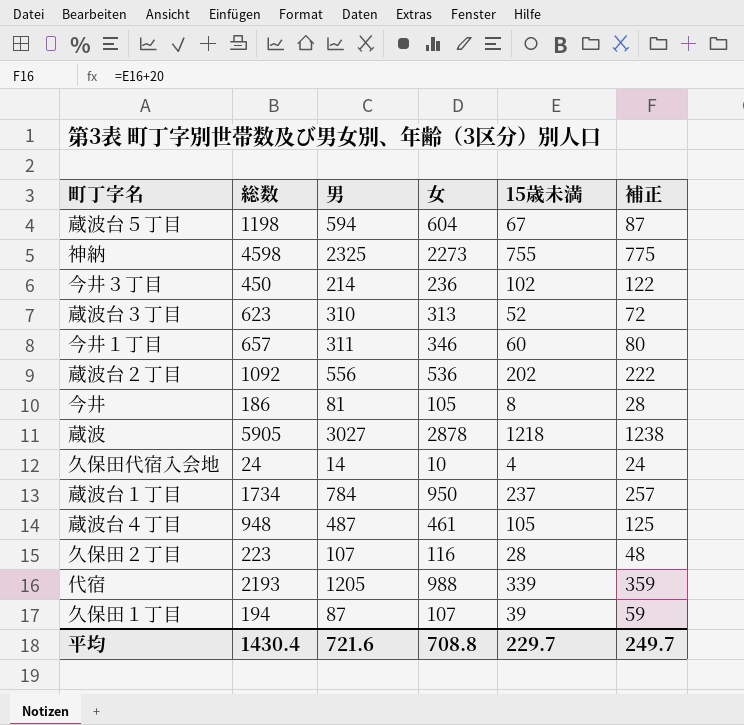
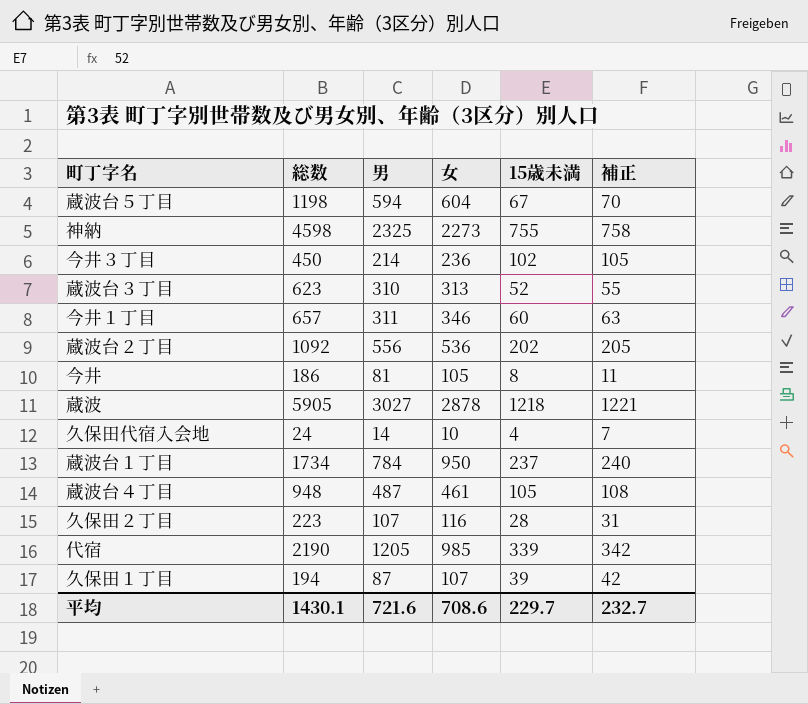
column 補正 | formula: [15歳未満] + 20 -> [15歳未満] + 3
代宿 | 総数: 2193 -> 2190
代宿 | 女: 988 -> 985
平均 | 総数: 1430.4 -> 1430.1
平均 | 女: 708.8 -> 708.6
平均 | 補正: 249.7 -> 232.7

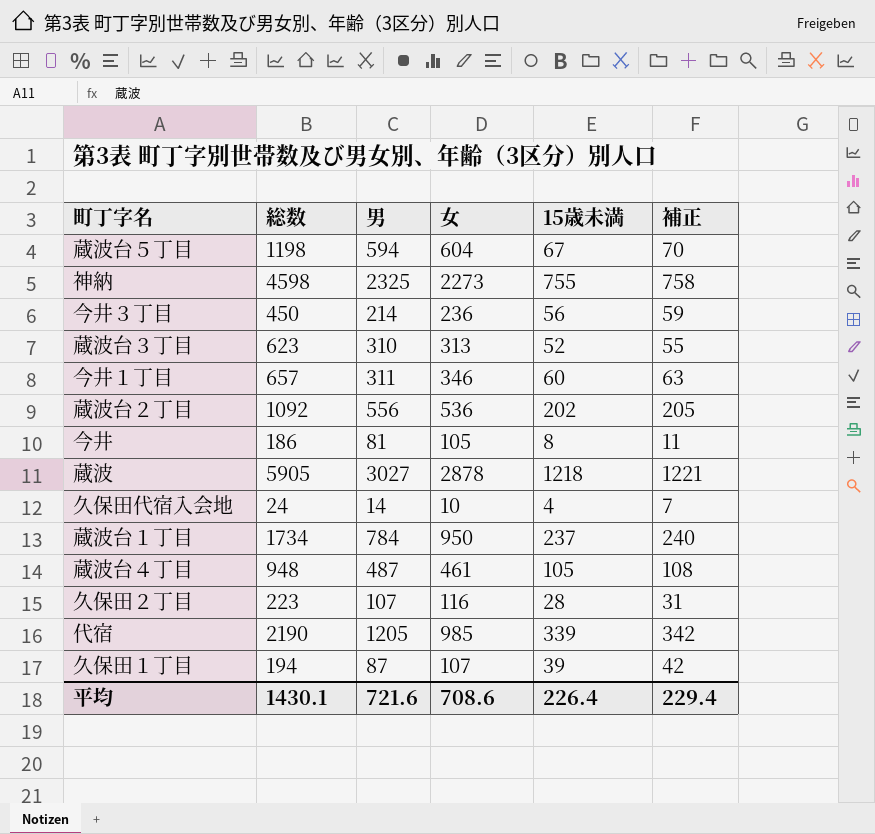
今井３丁目 | 15歳未満: 102 -> 56
今井３丁目 | 補正: 105 -> 59
平均 | 15歳未満: 229.7 -> 226.4
平均 | 補正: 232.7 -> 229.4

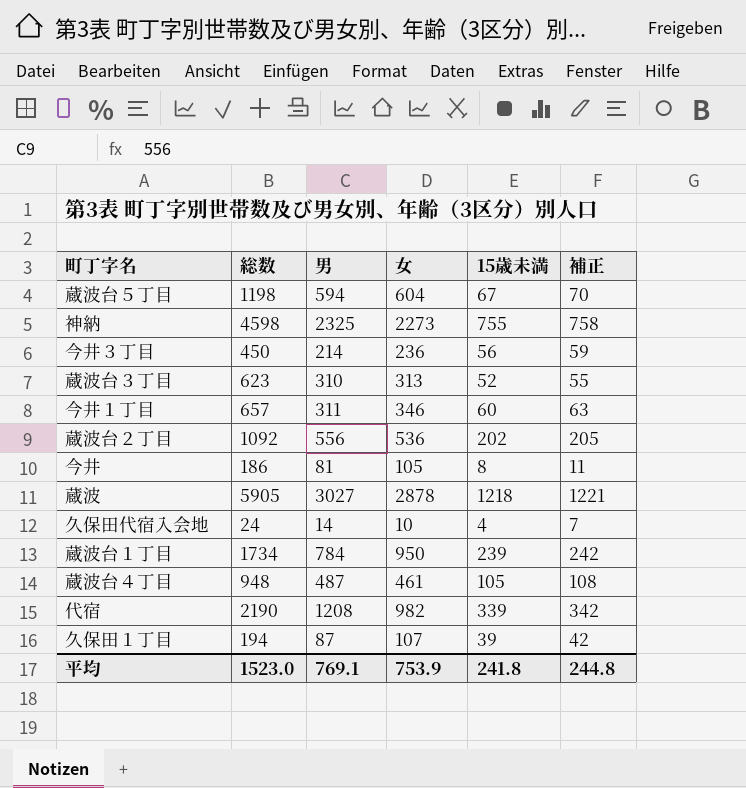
row 久保田２丁目: 223 | 107 | 116 | 28 | 31 -> none
蔵波台１丁目 | 15歳未満: 237 -> 239
蔵波台１丁目 | 補正: 240 -> 242
代宿 | 男: 1205 -> 1208
代宿 | 女: 985 -> 982
平均 | 総数: 1430.1 -> 1523.0
平均 | 男: 721.6 -> 769.1
平均 | 女: 708.6 -> 753.9
平均 | 15歳未満: 226.4 -> 241.8
平均 | 補正: 229.4 -> 244.8

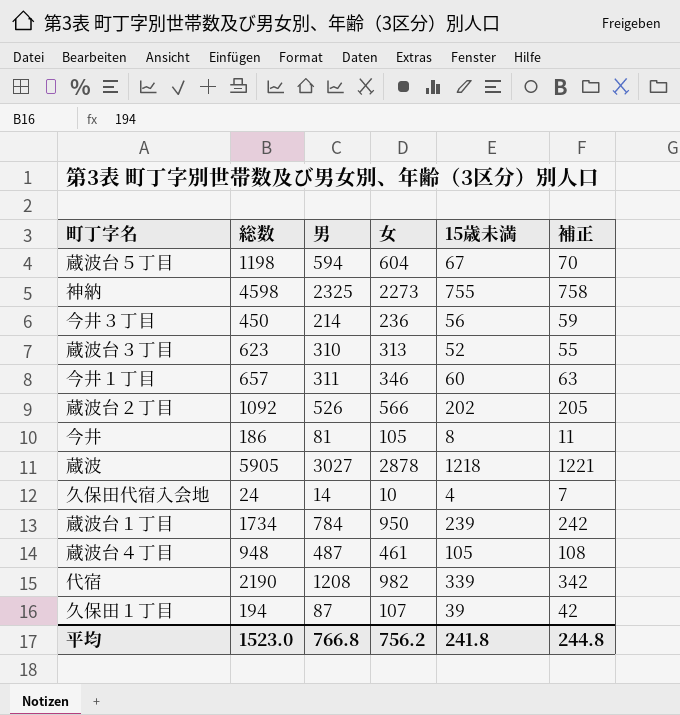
蔵波台２丁目 | 男: 556 -> 526
蔵波台２丁目 | 女: 536 -> 566
平均 | 男: 769.1 -> 766.8
平均 | 女: 753.9 -> 756.2

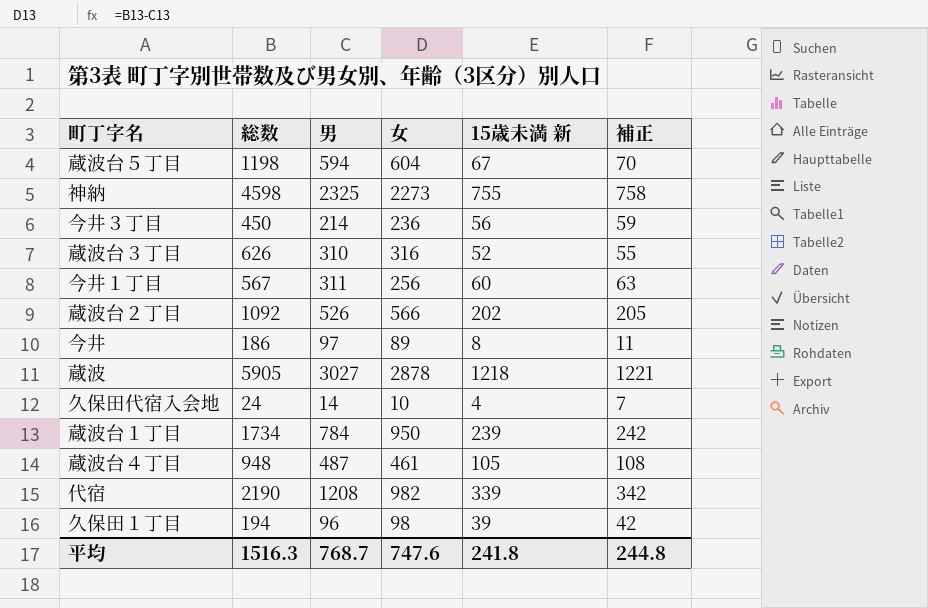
column name: 15歳未満 -> 15歳未満 新
蔵波台３丁目 | 総数: 623 -> 626
蔵波台３丁目 | 女: 313 -> 316
今井１丁目 | 総数: 657 -> 567
今井１丁目 | 女: 346 -> 256
今井 | 男: 81 -> 97
今井 | 女: 105 -> 89
久保田１丁目 | 男: 87 -> 96
久保田１丁目 | 女: 107 -> 98
平均 | 総数: 1523.0 -> 1516.3
平均 | 男: 766.8 -> 768.7
平均 | 女: 756.2 -> 747.6

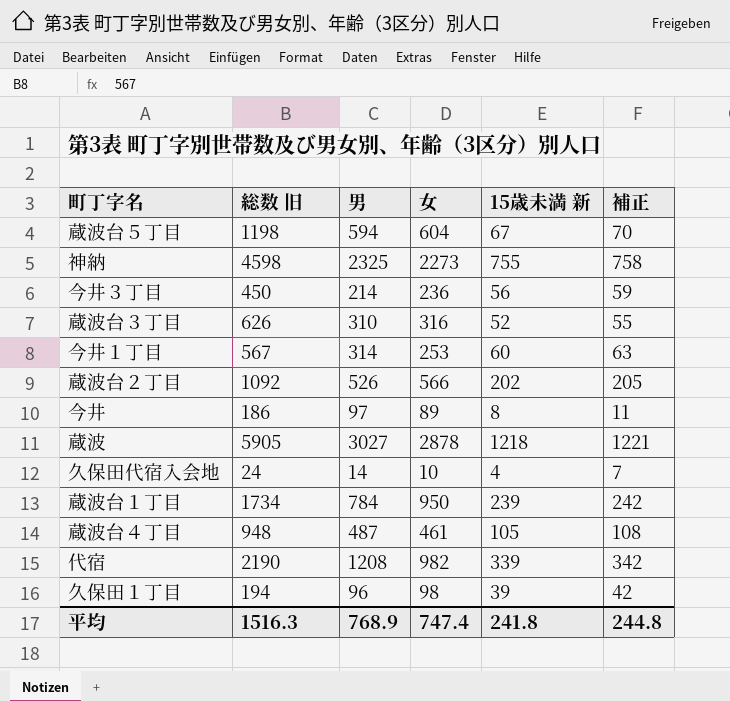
column name: 総数 -> 総数 旧
今井１丁目 | 男: 311 -> 314
今井１丁目 | 女: 256 -> 253
平均 | 男: 768.7 -> 768.9
平均 | 女: 747.6 -> 747.4

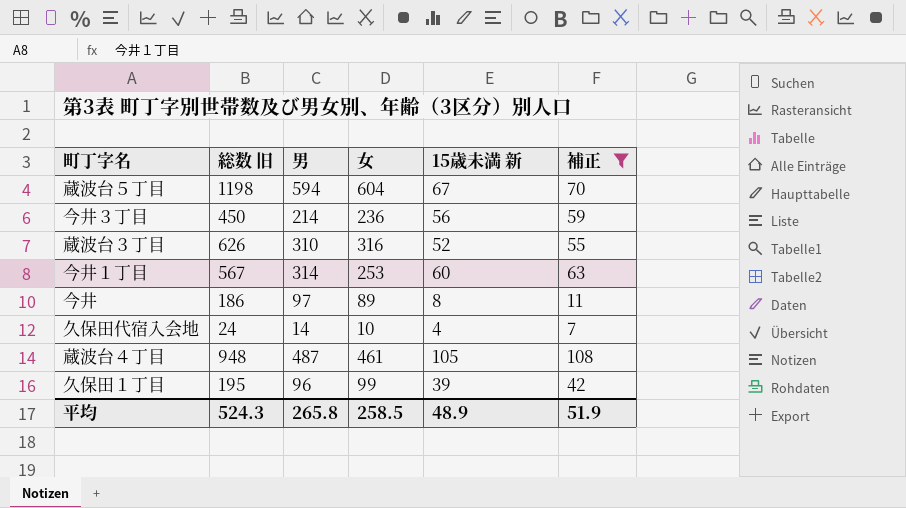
filter: none -> 補正 <= 108
久保田１丁目 | 総数 旧: 194 -> 195
久保田１丁目 | 女: 98 -> 99
平均 | 総数 旧: 1516.3 -> 524.3
平均 | 男: 768.9 -> 265.8
平均 | 女: 747.4 -> 258.5
平均 | 15歳未満 新: 241.8 -> 48.9
平均 | 補正: 244.8 -> 51.9

